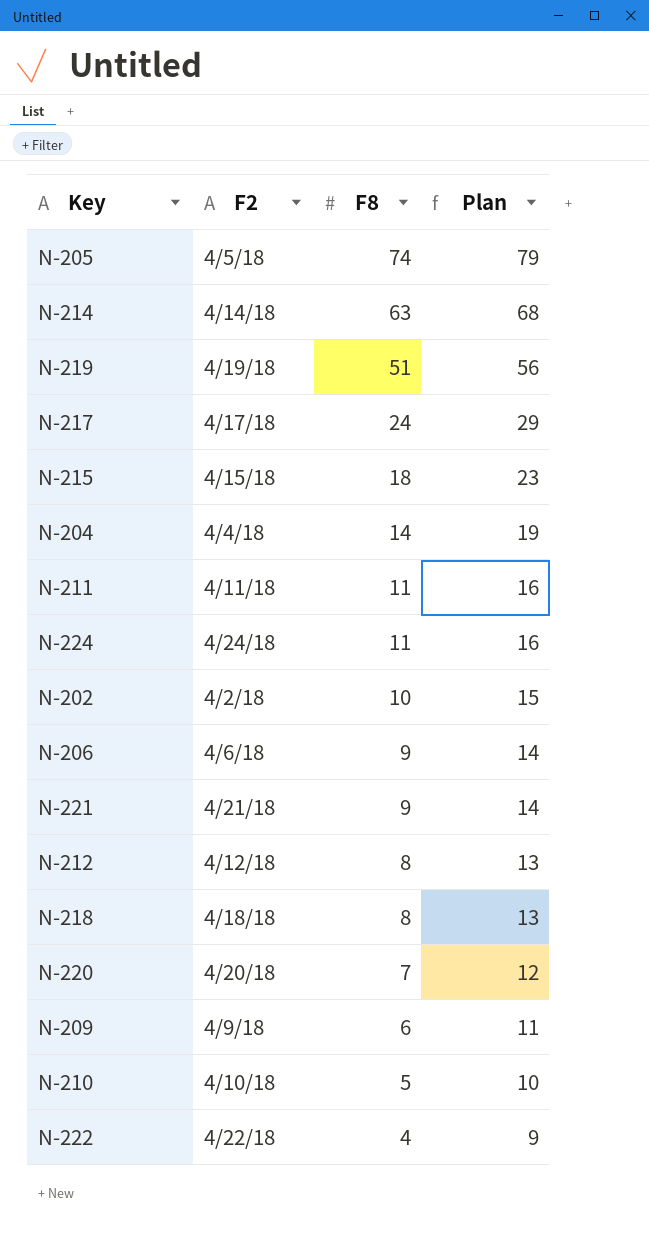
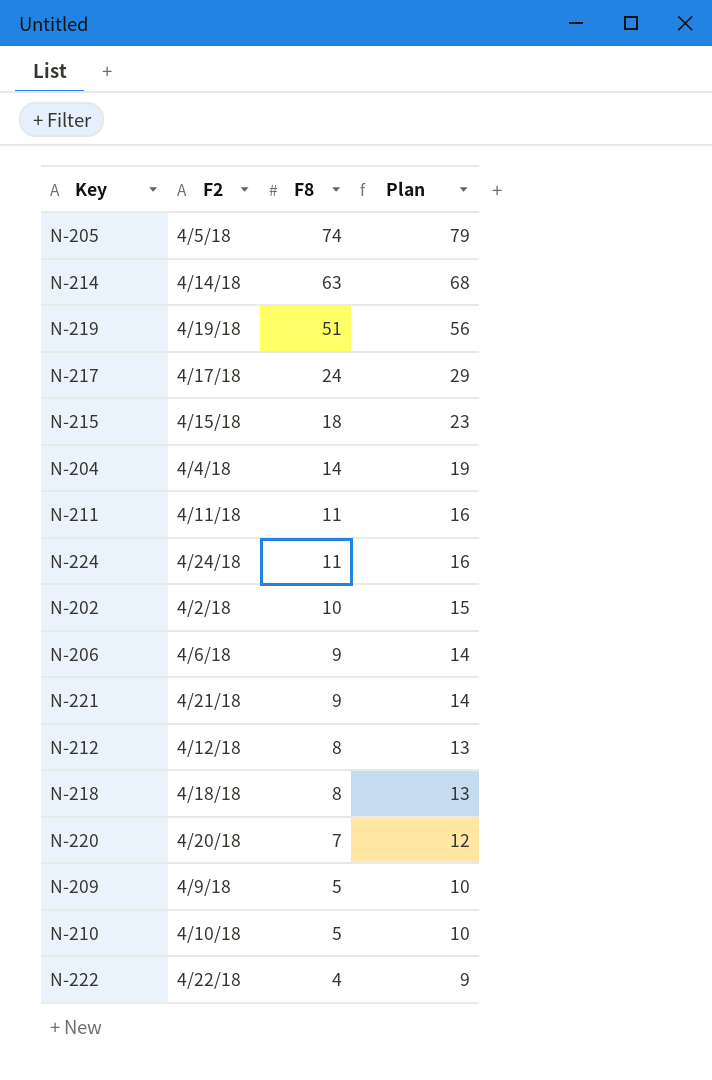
N-209 | F8: 6 -> 5
N-209 | Plan: 11 -> 10

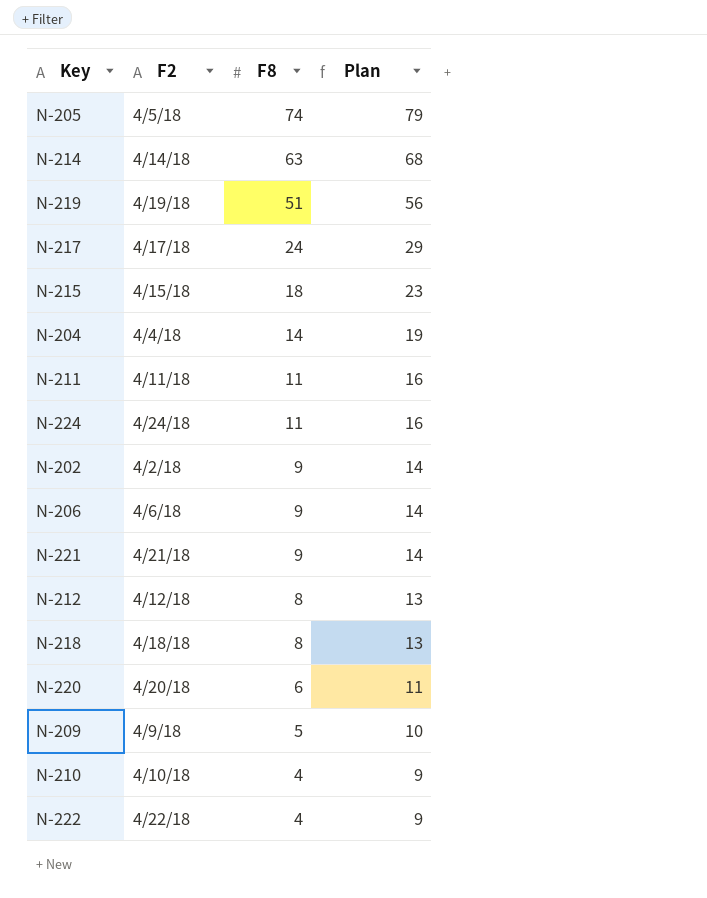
N-202 | F8: 10 -> 9
N-202 | Plan: 15 -> 14
N-220 | F8: 7 -> 6
N-220 | Plan: 12 -> 11
N-210 | F8: 5 -> 4
N-210 | Plan: 10 -> 9

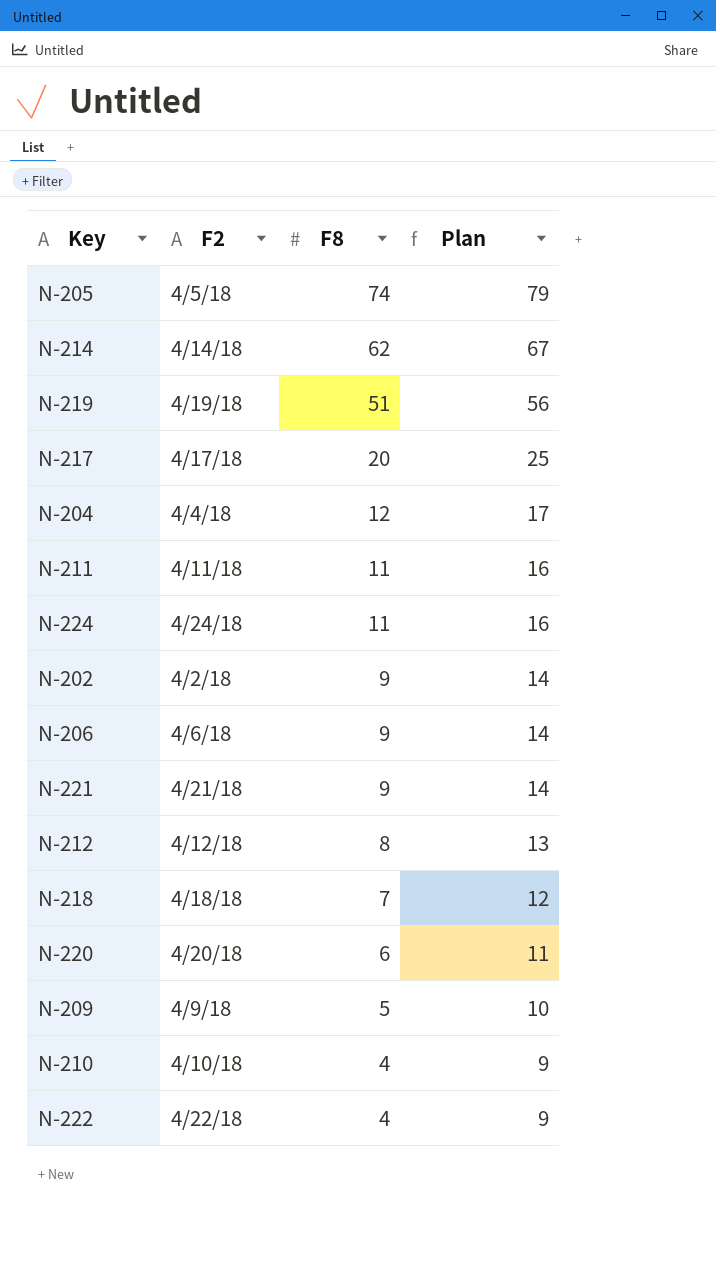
row N-215: 4/15/18 | 18 | 23 -> none
N-214 | F8: 63 -> 62
N-214 | Plan: 68 -> 67
N-217 | F8: 24 -> 20
N-217 | Plan: 29 -> 25
N-204 | F8: 14 -> 12
N-204 | Plan: 19 -> 17
N-218 | F8: 8 -> 7
N-218 | Plan: 13 -> 12

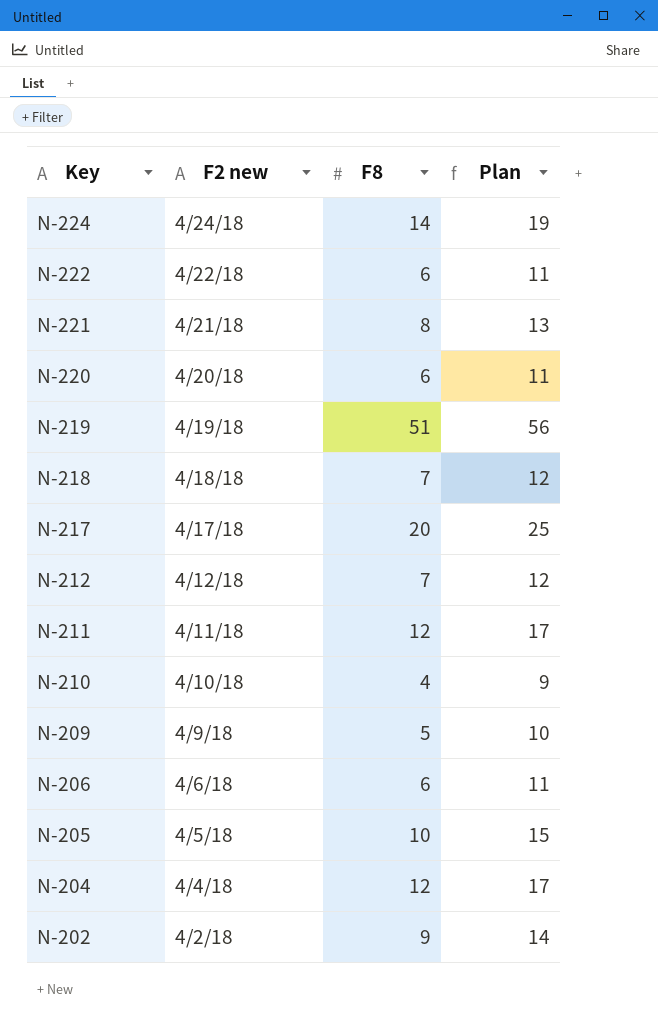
row order: F8 descending -> Key descending
column name: F2 -> F2 new
row N-214: 4/14/18 | 62 | 67 -> none
N-224 | F8: 11 -> 14
N-224 | Plan: 16 -> 19
N-222 | F8: 4 -> 6
N-222 | Plan: 9 -> 11
N-221 | F8: 9 -> 8
N-221 | Plan: 14 -> 13
N-212 | F8: 8 -> 7
N-212 | Plan: 13 -> 12
N-211 | F8: 11 -> 12
N-211 | Plan: 16 -> 17
N-206 | F8: 9 -> 6
N-206 | Plan: 14 -> 11
N-205 | F8: 74 -> 10
N-205 | Plan: 79 -> 15

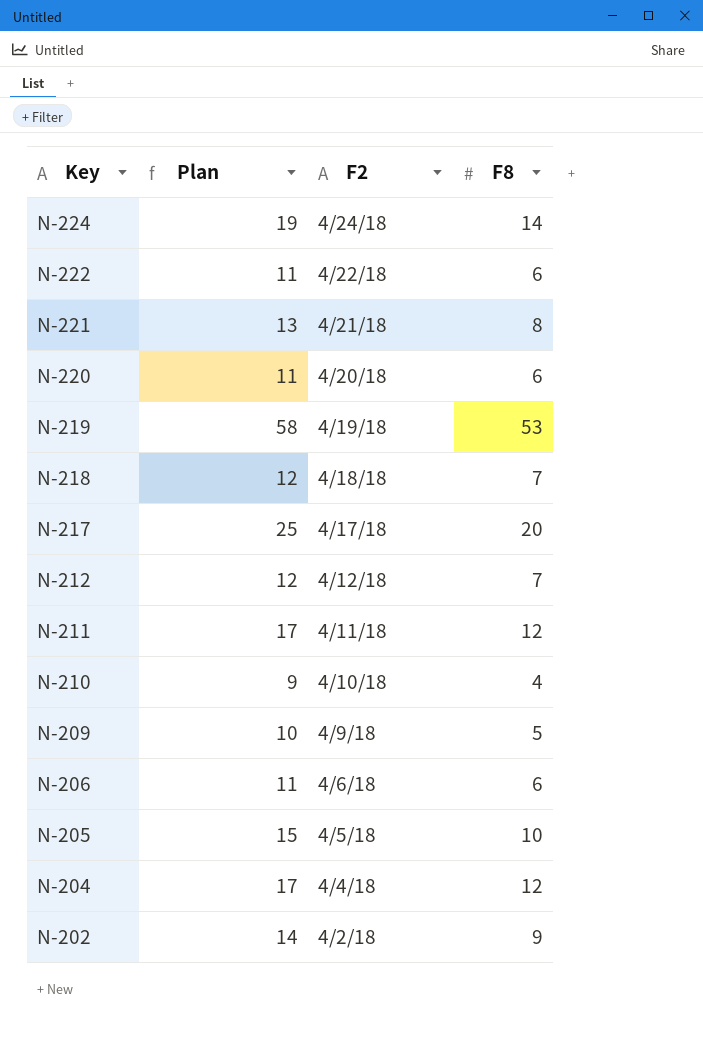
column Plan | position: 4 -> 2
column name: F2 new -> F2
N-219 | Plan: 56 -> 58
N-219 | F8: 51 -> 53

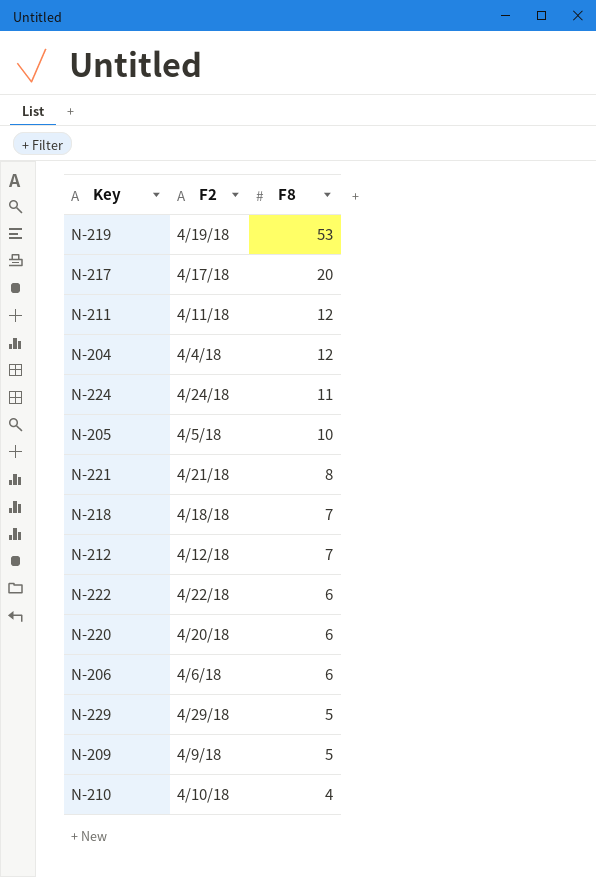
row order: Key descending -> F8 descending
column Plan | formula: [F8] + 5 -> none
row N-202: 14 | 4/2/18 | 9 -> none
N-224 | F8: 14 -> 11
row N-229: none -> 4/29/18 | 5

